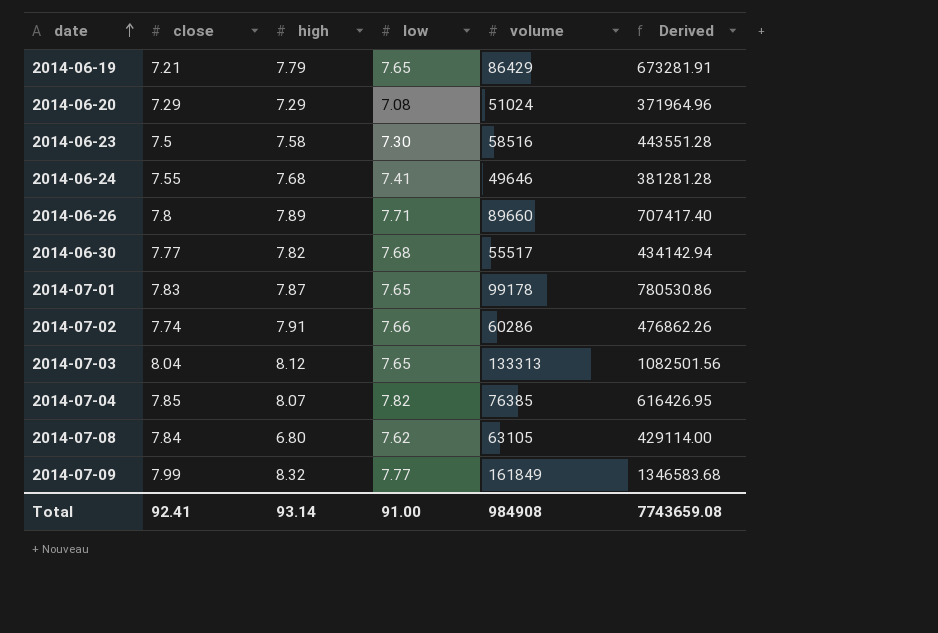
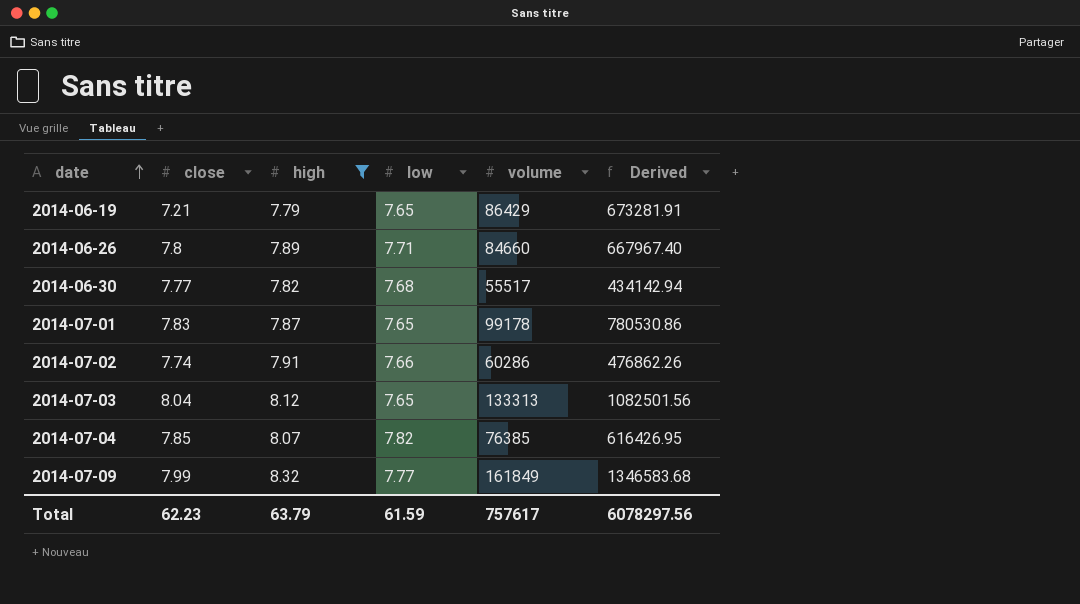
filter: none -> high >= 7.79
2014-06-26 | volume: 89660 -> 84660
2014-06-26 | Derived: 707417.40 -> 667967.40
Total | close: 92.41 -> 62.23
Total | high: 93.14 -> 63.79
Total | low: 91.00 -> 61.59
Total | volume: 984908 -> 757617
Total | Derived: 7743659.08 -> 6078297.56

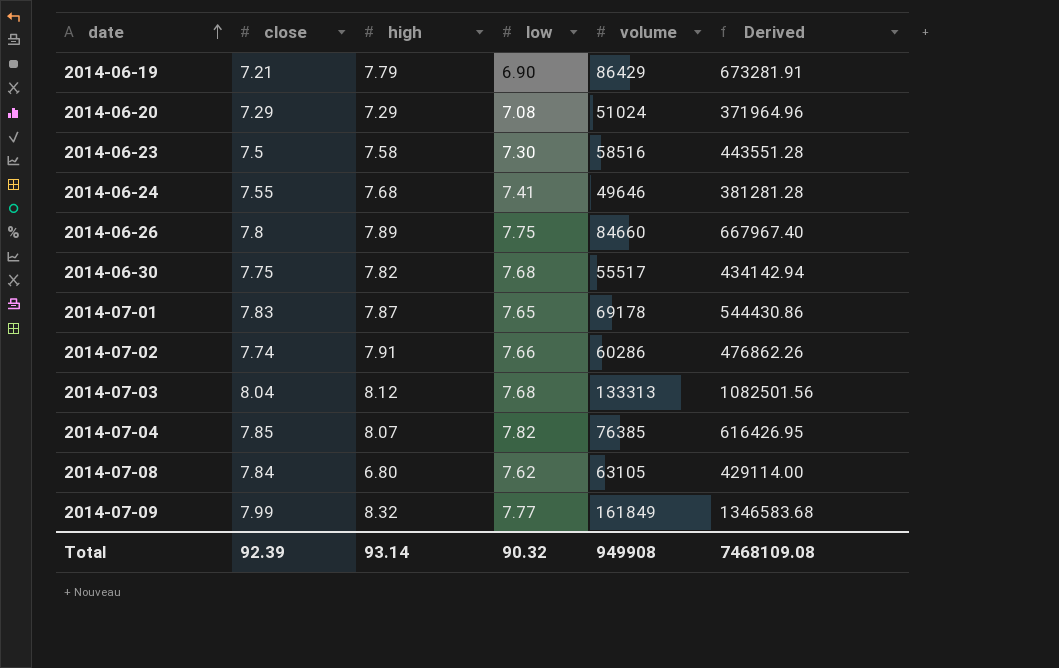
filter: high >= 7.79 -> none
2014-06-19 | low: 7.65 -> 6.90
2014-06-26 | low: 7.71 -> 7.75
2014-06-30 | close: 7.77 -> 7.75
2014-07-01 | volume: 99178 -> 69178
2014-07-01 | Derived: 780530.86 -> 544430.86
2014-07-03 | low: 7.65 -> 7.68
Total | close: 62.23 -> 92.39
Total | high: 63.79 -> 93.14
Total | low: 61.59 -> 90.32
Total | volume: 757617 -> 949908
Total | Derived: 6078297.56 -> 7468109.08

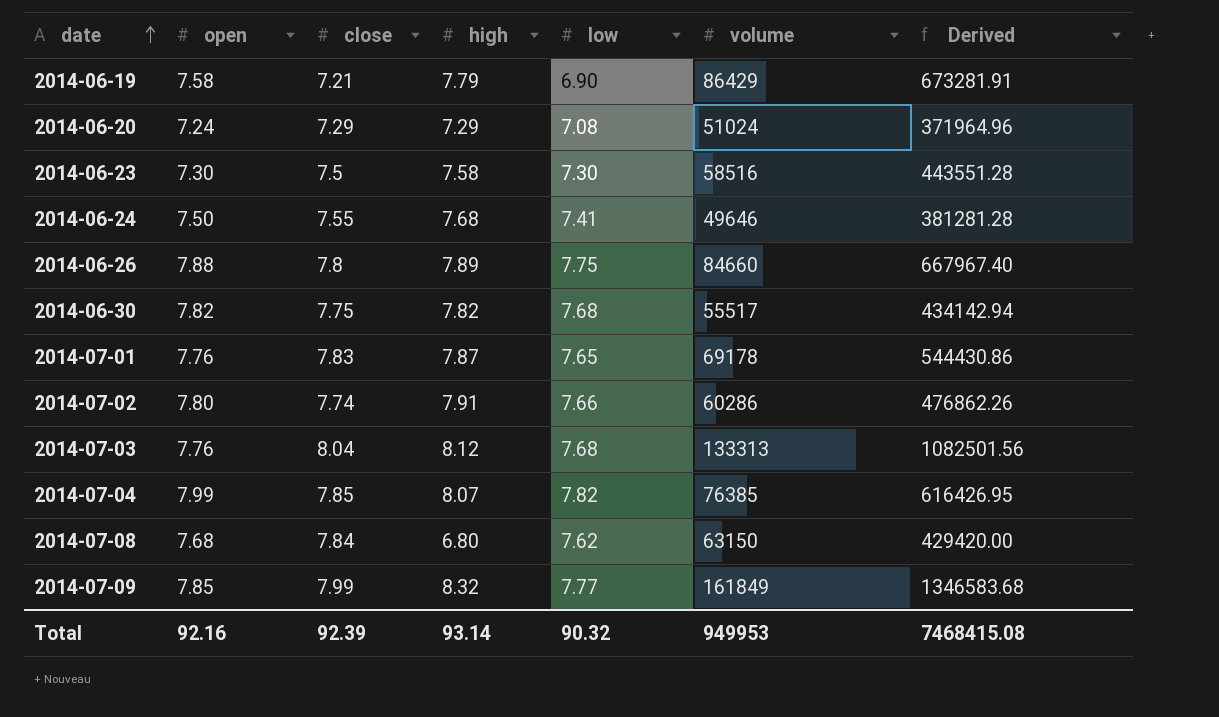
column open | position: none -> 2
2014-07-08 | volume: 63105 -> 63150
2014-07-08 | Derived: 429114.00 -> 429420.00
Total | volume: 949908 -> 949953
Total | Derived: 7468109.08 -> 7468415.08

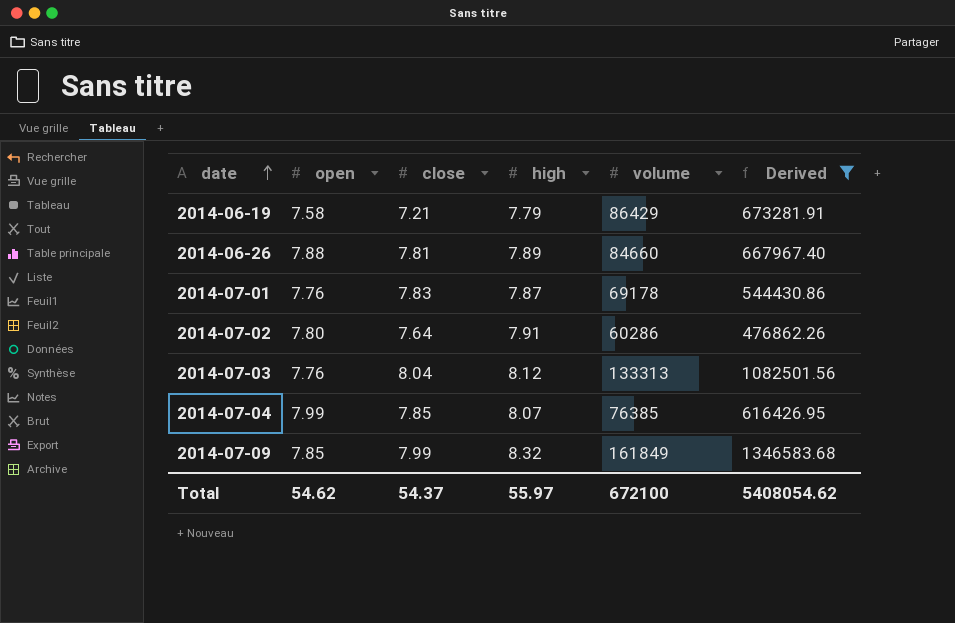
filter: none -> Derived >= 476862.26
column low | position: 5 -> none
2014-06-26 | close: 7.8 -> 7.81
2014-07-02 | close: 7.74 -> 7.64
Total | open: 92.16 -> 54.62
Total | close: 92.39 -> 54.37
Total | high: 93.14 -> 55.97
Total | volume: 949953 -> 672100
Total | Derived: 7468415.08 -> 5408054.62

